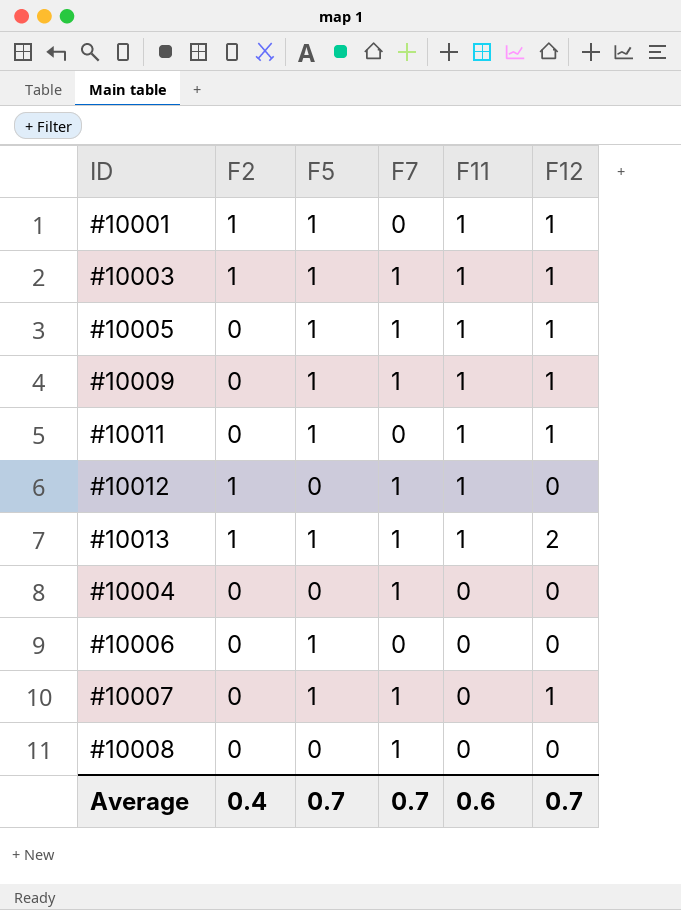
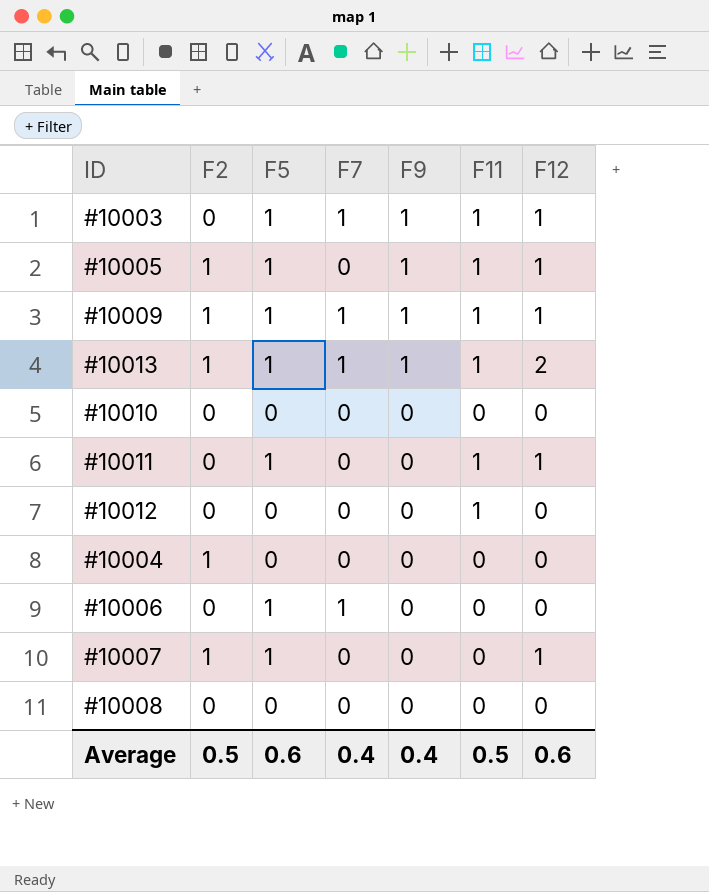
row order: F11 descending -> F9 descending
column F9 | position: none -> 5
row #10001: 1 | 1 | 0 | 1 | 1 -> none
#10003 | F2: 1 -> 0
#10005 | F2: 0 -> 1
#10005 | F7: 1 -> 0
#10009 | F2: 0 -> 1
row #10010: none -> 0 | 0 | 0 | 0 | 0 | 0
#10012 | F2: 1 -> 0
#10012 | F7: 1 -> 0
#10004 | F2: 0 -> 1
#10004 | F7: 1 -> 0
#10006 | F7: 0 -> 1
#10007 | F2: 0 -> 1
#10007 | F7: 1 -> 0
#10008 | F7: 1 -> 0
Average | F2: 0.4 -> 0.5
Average | F5: 0.7 -> 0.6
Average | F7: 0.7 -> 0.4
Average | F11: 0.6 -> 0.5
Average | F12: 0.7 -> 0.6

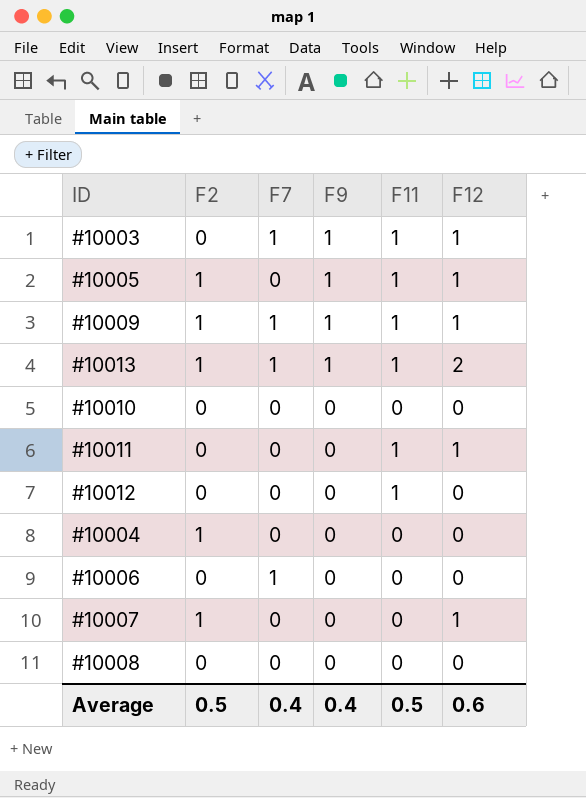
column F5 | position: 3 -> none

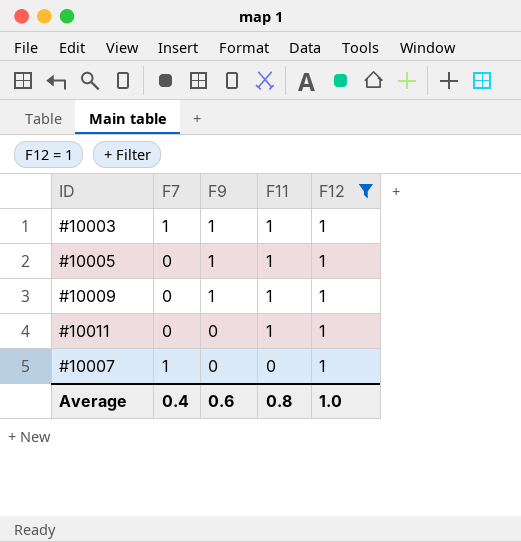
filter: none -> F12 = 1
column F2 | position: 2 -> none
#10009 | F7: 1 -> 0
#10007 | F7: 0 -> 1
Average | F9: 0.4 -> 0.6
Average | F11: 0.5 -> 0.8
Average | F12: 0.6 -> 1.0

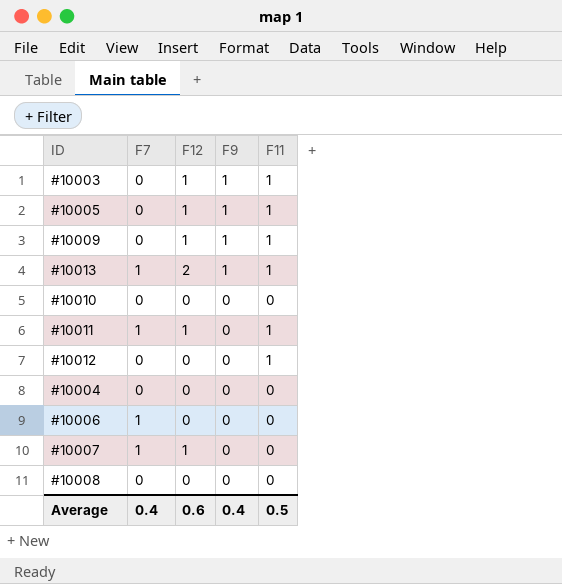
filter: F12 = 1 -> none
column F12 | position: 5 -> 3
#10003 | F7: 1 -> 0
#10011 | F7: 0 -> 1
Average | F12: 1.0 -> 0.6
Average | F9: 0.6 -> 0.4
Average | F11: 0.8 -> 0.5

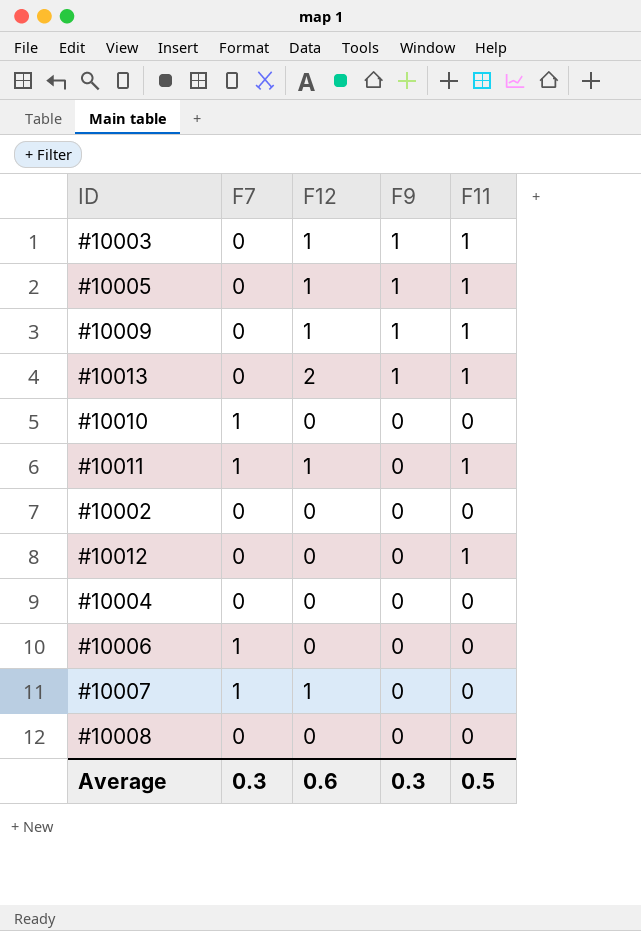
#10013 | F7: 1 -> 0
#10010 | F7: 0 -> 1
row #10002: none -> 0 | 0 | 0 | 0
Average | F7: 0.4 -> 0.3
Average | F9: 0.4 -> 0.3

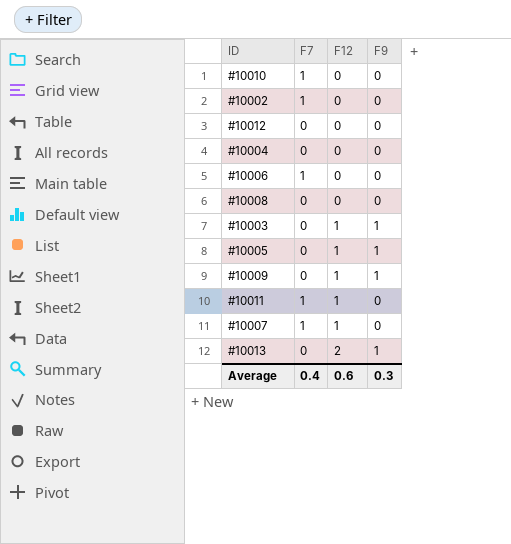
row order: F9 descending -> F12 ascending
column F11 | position: 5 -> none
#10002 | F7: 0 -> 1
Average | F7: 0.3 -> 0.4

